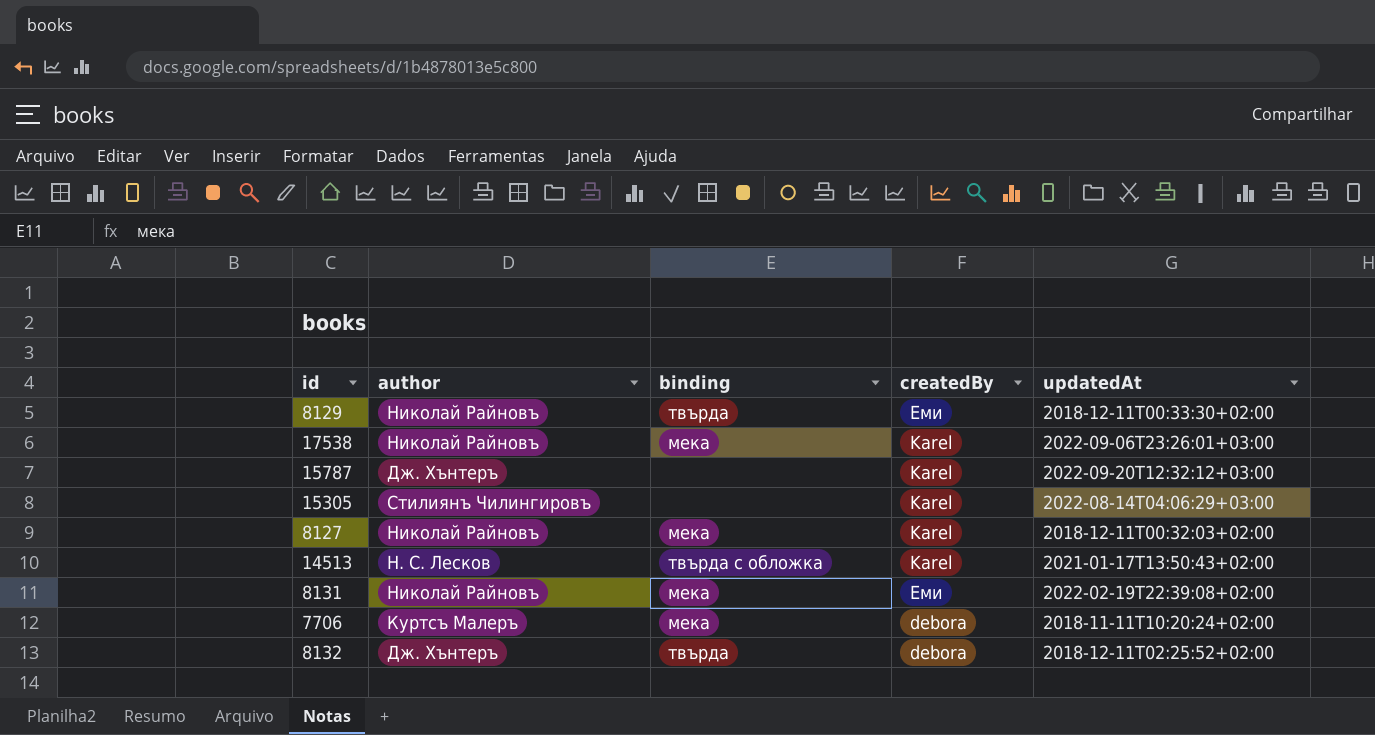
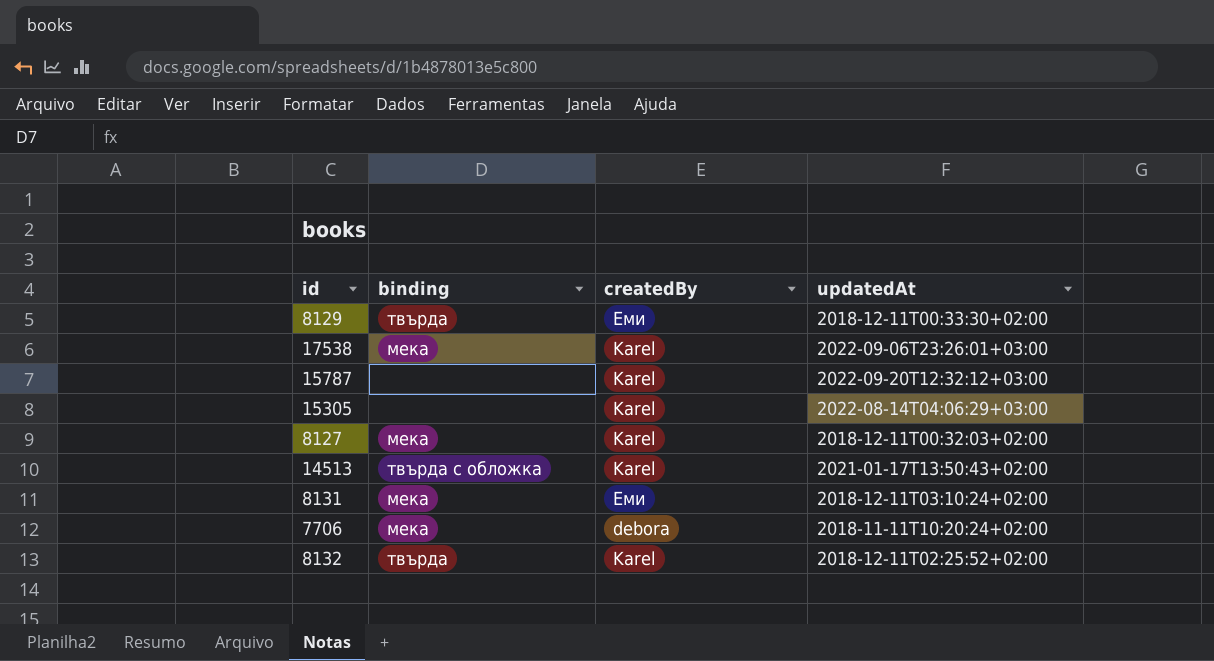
column author | position: 2 -> none
8131 | updatedAt: 2022-02-19T22:39:08+02:00 -> 2018-12-11T03:10:24+02:00
8132 | createdBy: debora -> Karel

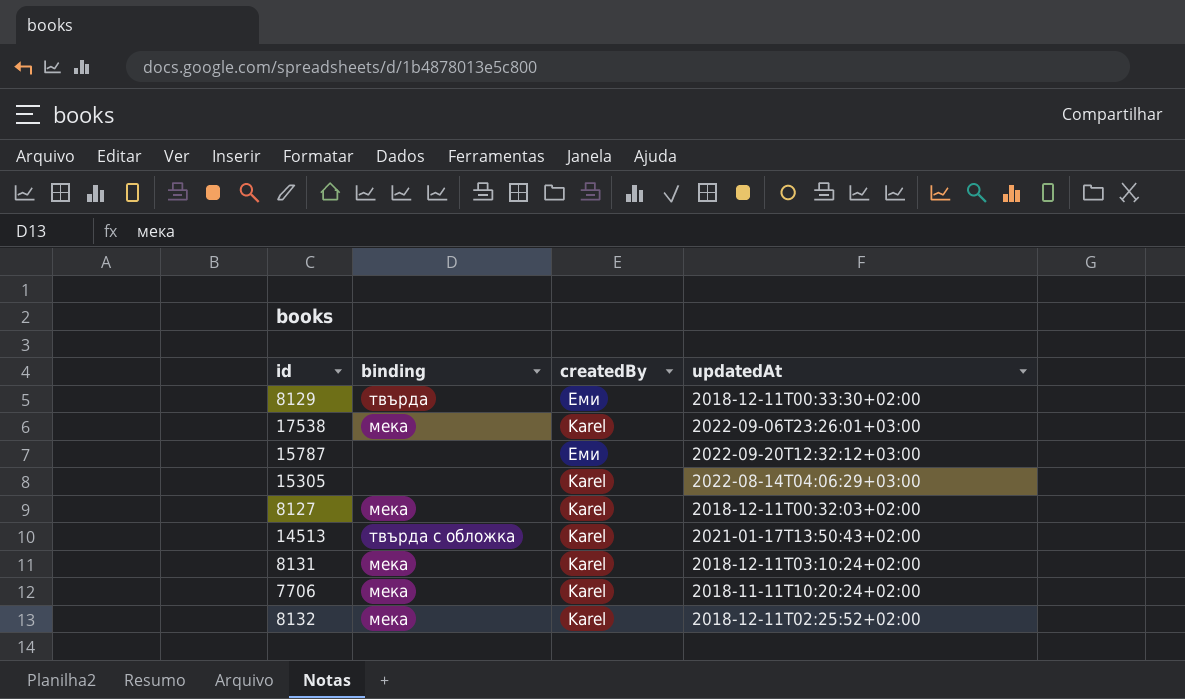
15787 | createdBy: Karel -> Еми
8131 | createdBy: Еми -> Karel
7706 | createdBy: debora -> Karel
8132 | binding: твърда -> мека

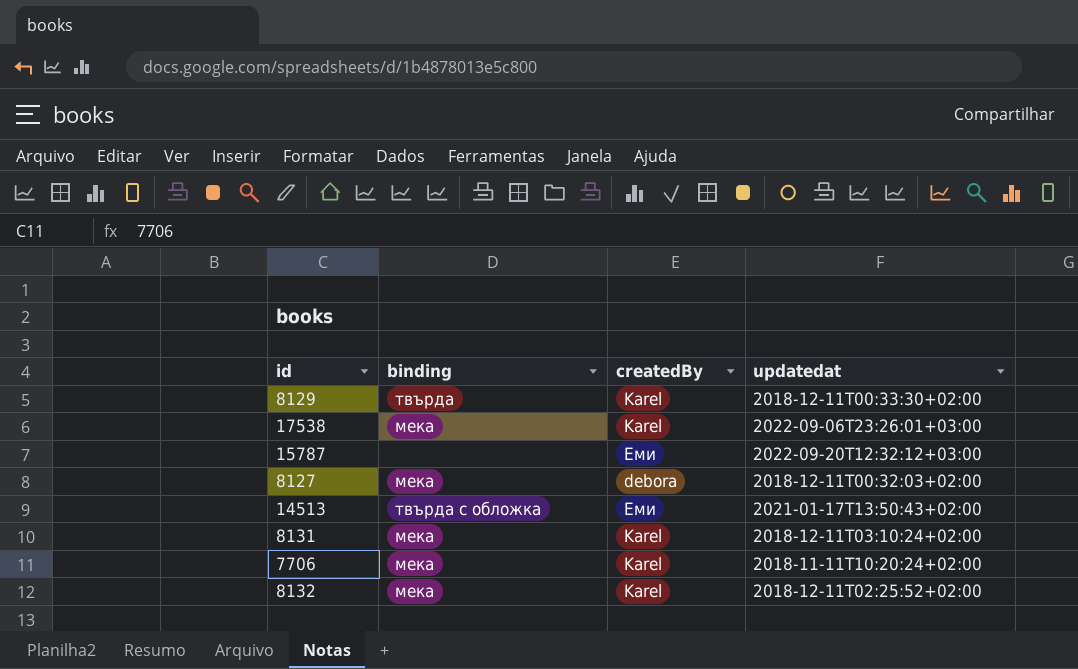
column name: updatedAt -> updatedat
row 15305: none | Karel | 2022-08-14T04:06:29+03:00 -> none
8129 | createdBy: Еми -> Karel
8127 | createdBy: Karel -> debora
14513 | createdBy: Karel -> Еми

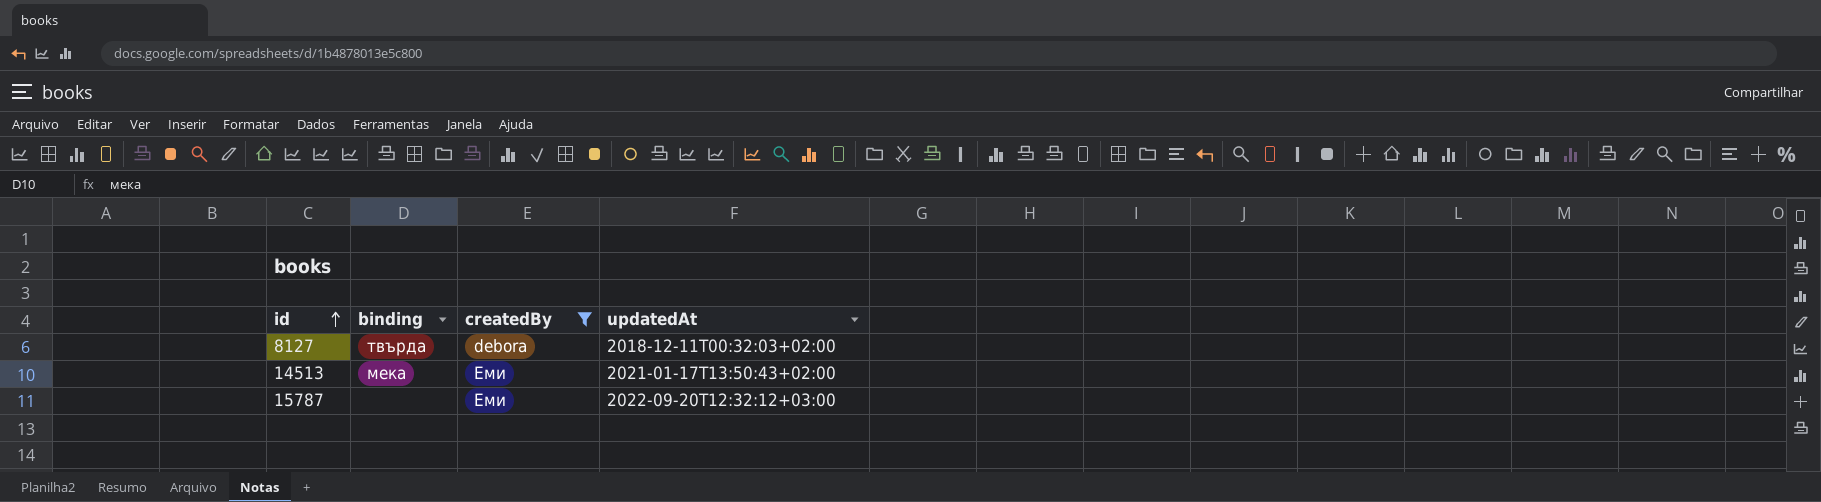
filter: none -> createdBy != Karel
row order: none -> id ascending
column name: updatedat -> updatedAt
8127 | binding: мека -> твърда
14513 | binding: твърда с обложка -> мека

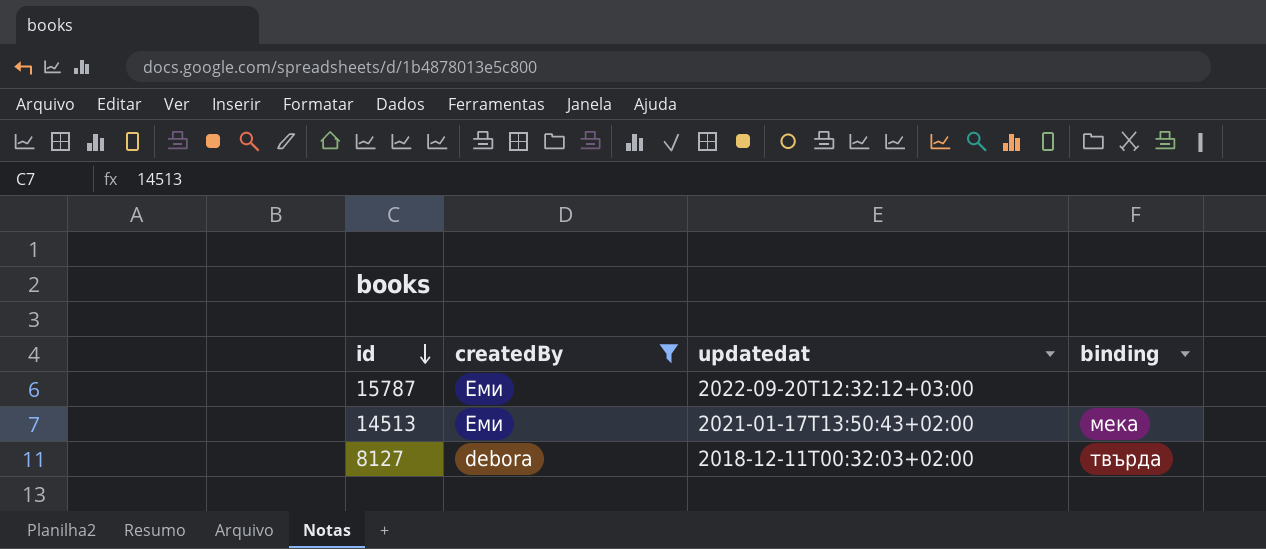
row order: id ascending -> id descending
column name: updatedAt -> updatedat
column binding | position: 2 -> 4

